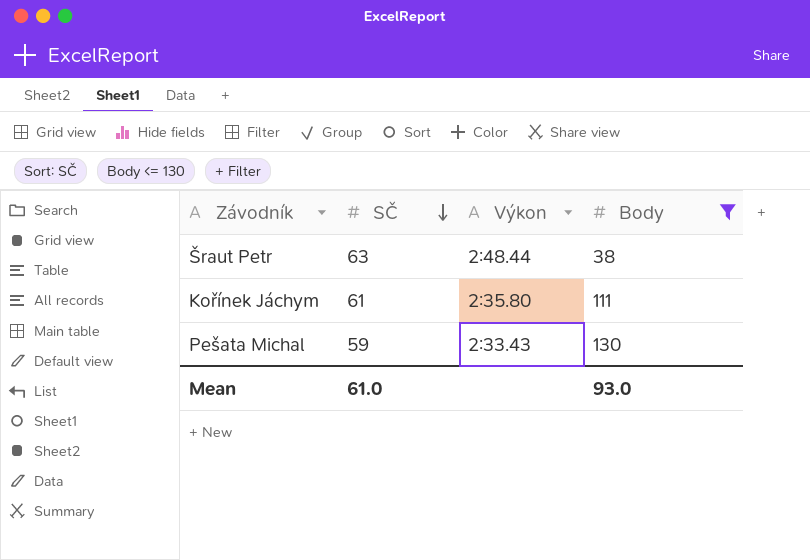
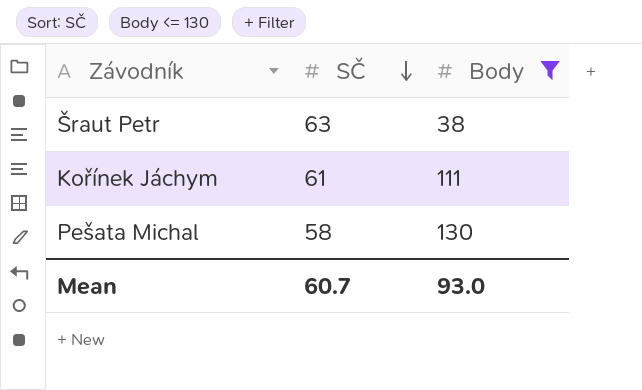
column Výkon | position: 3 -> none
Pešata Michal | SČ: 59 -> 58
Mean | SČ: 61.0 -> 60.7

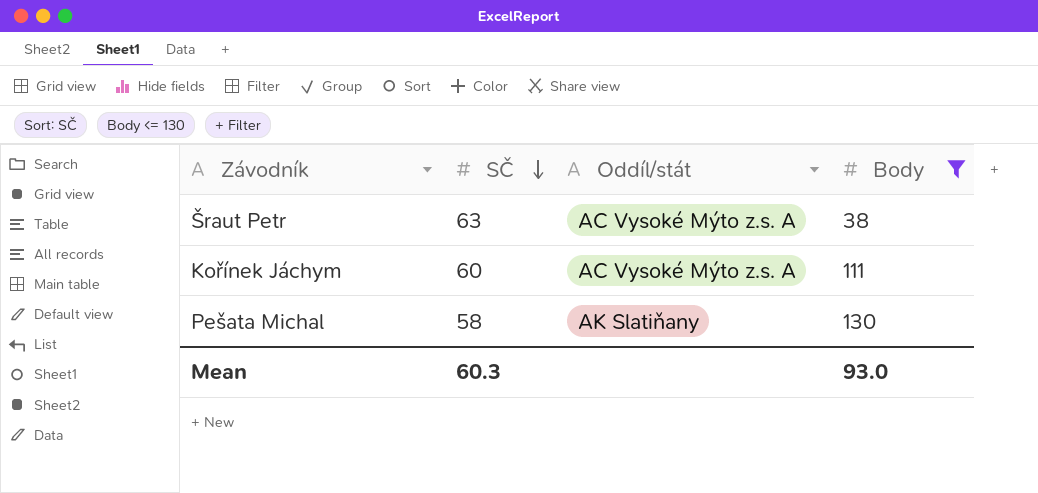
column Oddíl/stát | position: none -> 3
Kořínek Jáchym | SČ: 61 -> 60
Mean | SČ: 60.7 -> 60.3

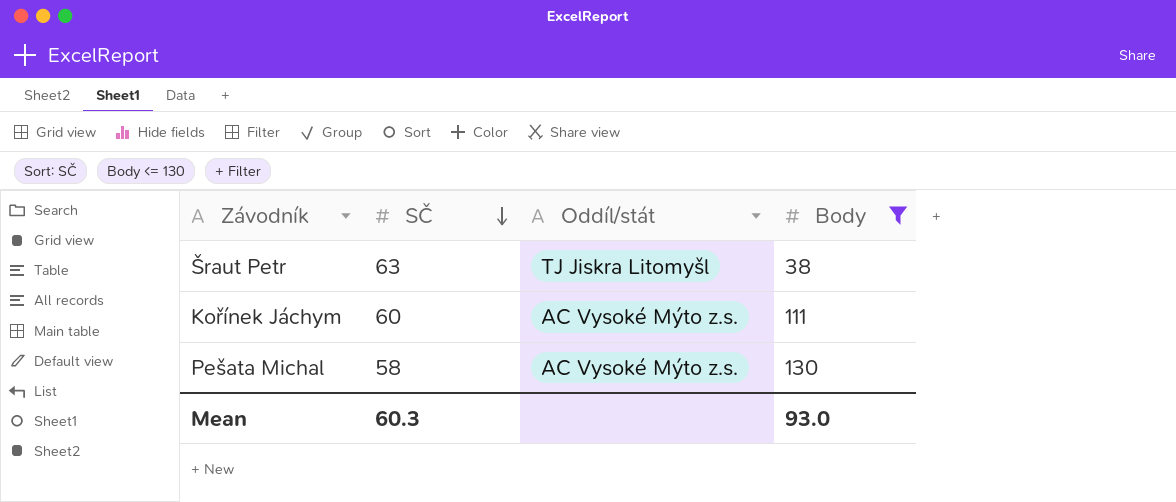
Šraut Petr | Oddíl/stát: AC Vysoké Mýto z.s. A -> TJ Jiskra Litomyšl
Kořínek Jáchym | Oddíl/stát: AC Vysoké Mýto z.s. A -> AC Vysoké Mýto z.s.
Pešata Michal | Oddíl/stát: AK Slatiňany -> AC Vysoké Mýto z.s.

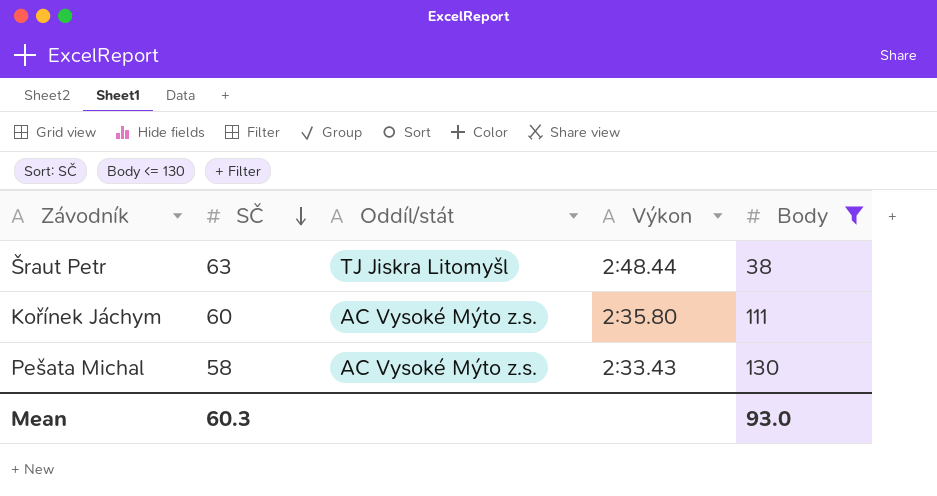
column Výkon | position: none -> 4

